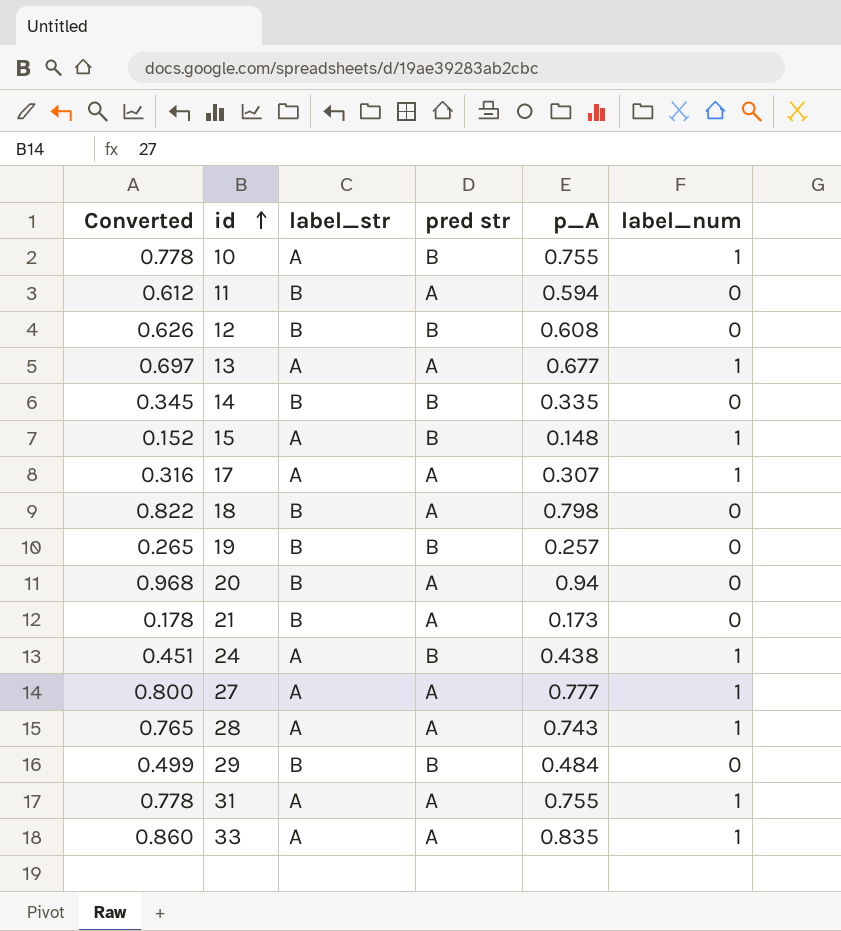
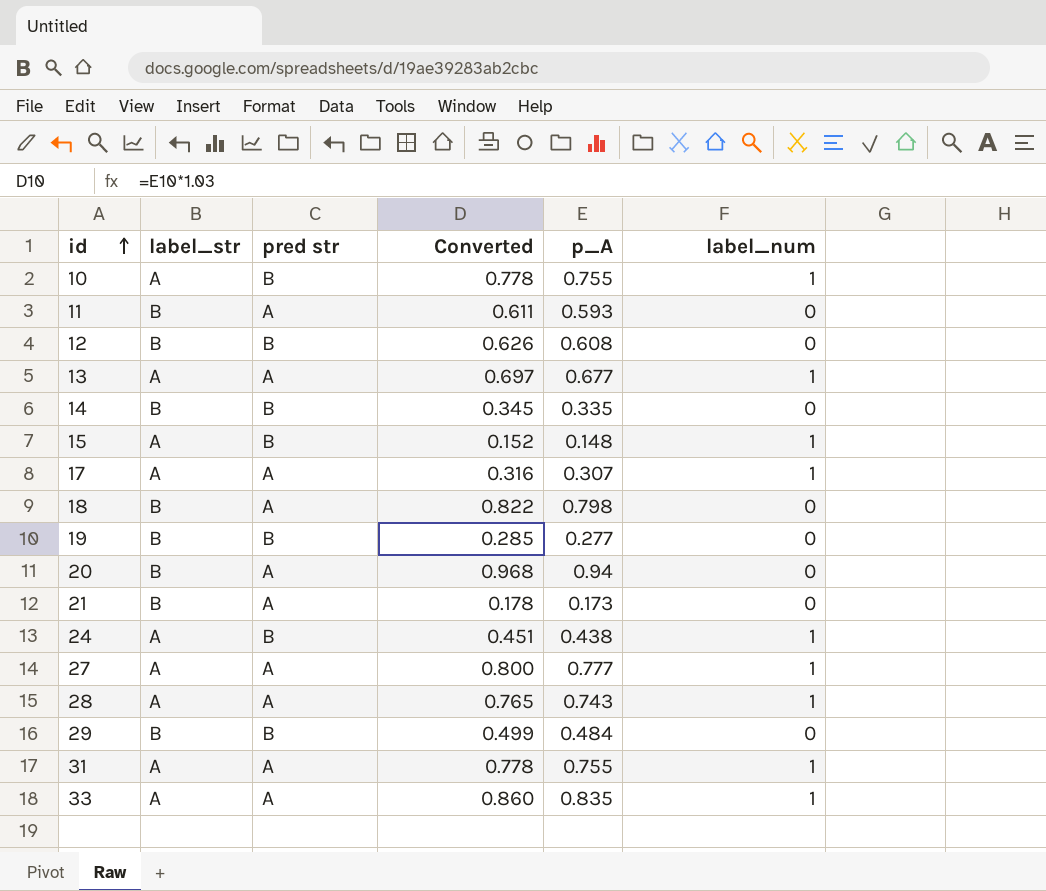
column Converted | position: 1 -> 4
11 | Converted: 0.612 -> 0.611
11 | p_A: 0.594 -> 0.593
19 | Converted: 0.265 -> 0.285
19 | p_A: 0.257 -> 0.277

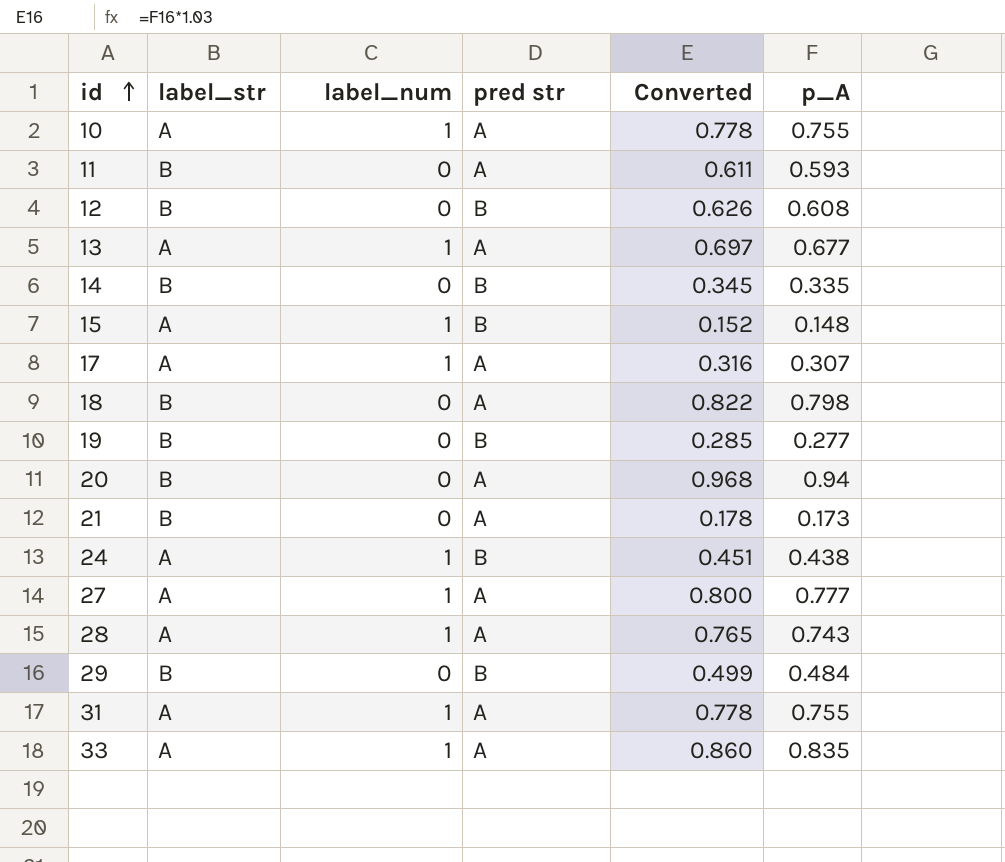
column label_num | position: 6 -> 3
10 | pred str: B -> A

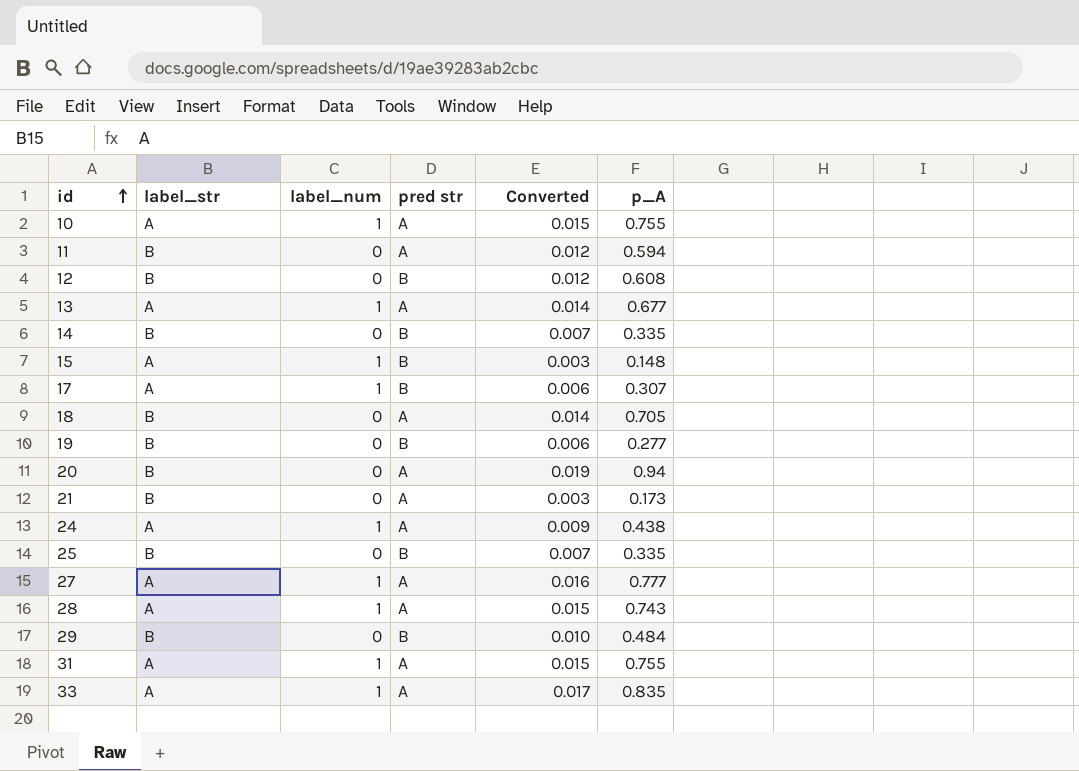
column Converted | formula: [p_A] * 1.03 -> [p_A] * 0.02
11 | p_A: 0.593 -> 0.594
17 | pred str: A -> B
18 | p_A: 0.798 -> 0.705
24 | pred str: B -> A
row 25: none -> B | 0 | B | 0.007 | 0.335

